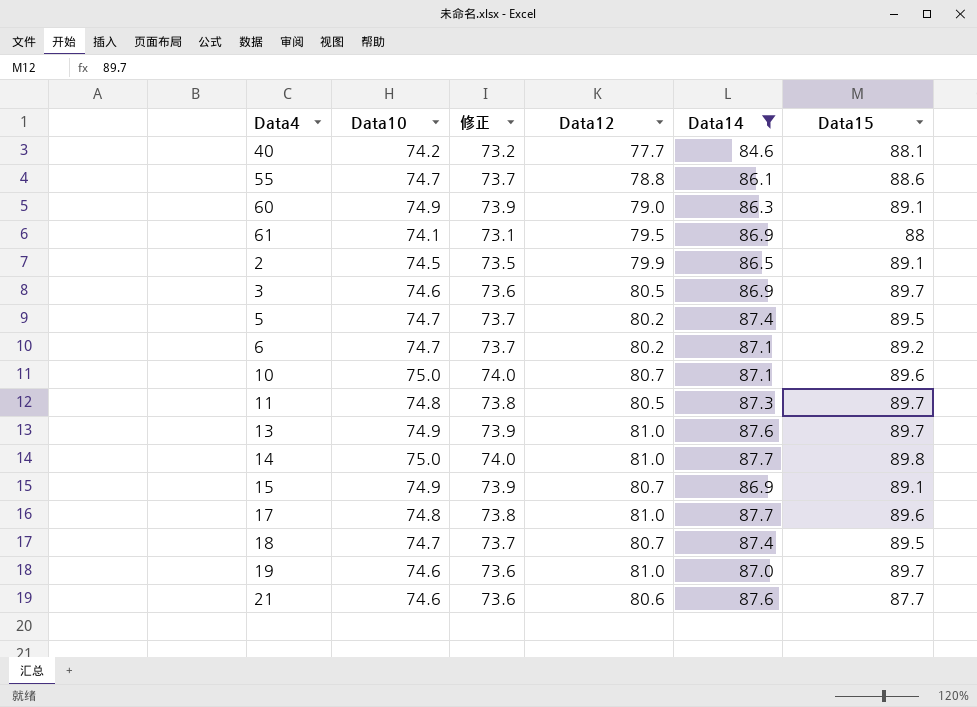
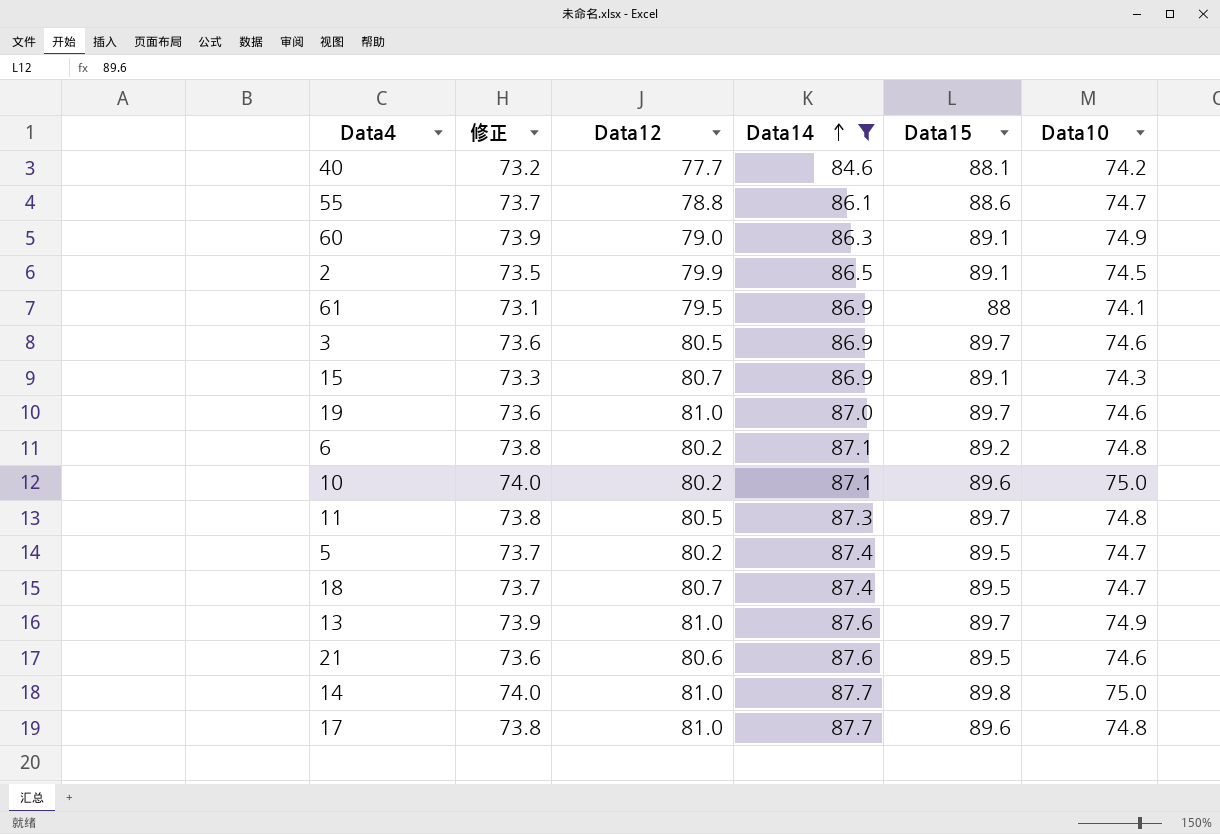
row order: none -> Data14 ascending
column Data10 | position: 2 -> 6
15 | 修正: 73.9 -> 73.3
15 | Data10: 74.9 -> 74.3
6 | 修正: 73.7 -> 73.8
6 | Data10: 74.7 -> 74.8
10 | Data12: 80.7 -> 80.2
21 | Data15: 87.7 -> 89.5

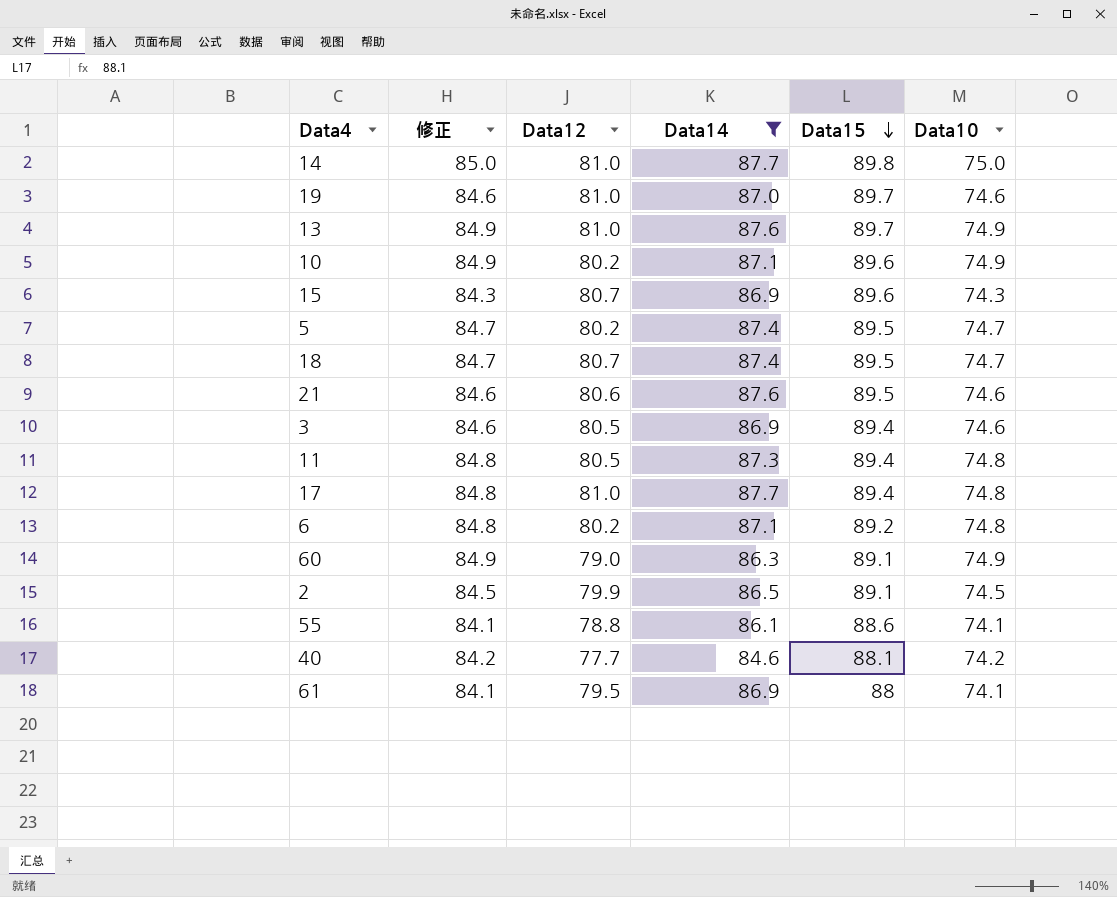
row order: Data14 ascending -> Data15 descending
column 修正 | formula: [Data10] - 1 -> [Data10] + 10
10 | Data10: 75.0 -> 74.9
15 | Data15: 89.1 -> 89.6
3 | Data15: 89.7 -> 89.4
11 | Data15: 89.7 -> 89.4
17 | Data15: 89.6 -> 89.4
55 | Data10: 74.7 -> 74.1

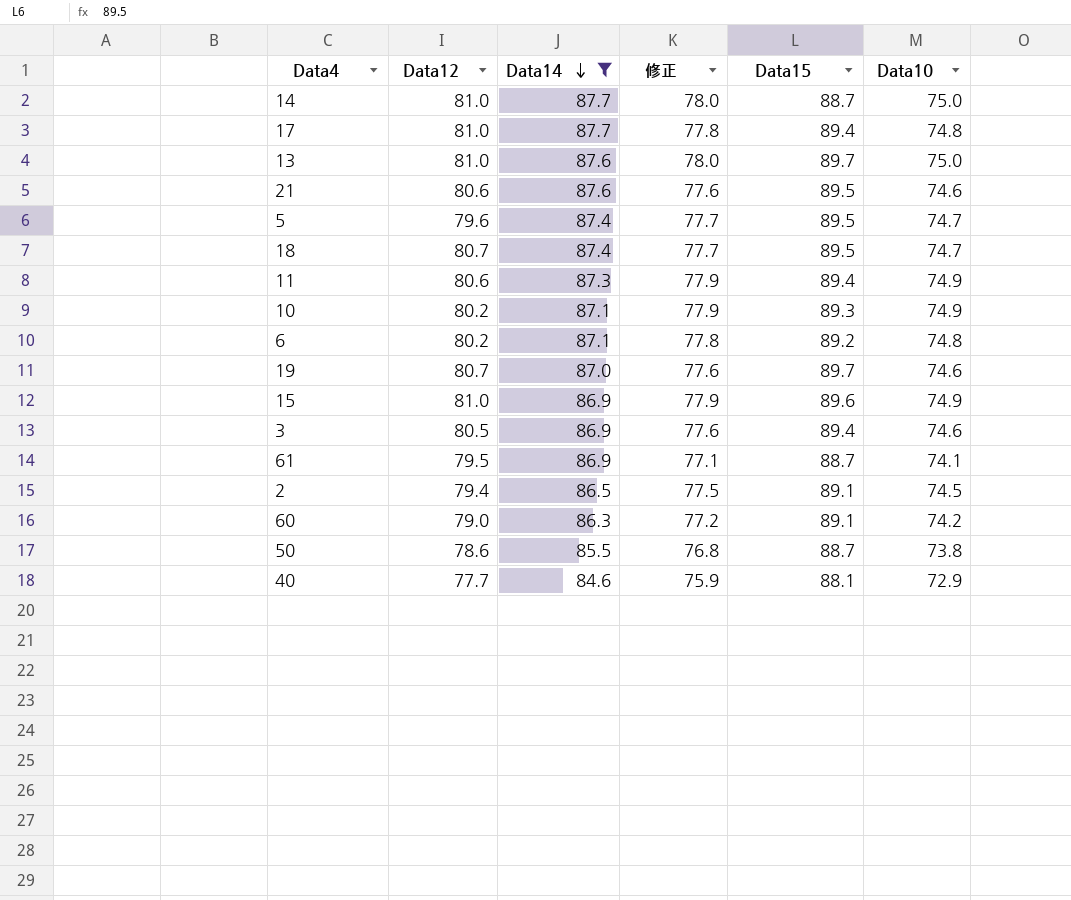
row order: Data15 descending -> Data14 descending
column 修正 | formula: [Data10] + 10 -> [Data10] + 3
column 修正 | position: 2 -> 4
row 55: 84.1 | 78.8 | 86.1 | 88.6 | 74.1 -> none
14 | Data15: 89.8 -> 88.7
13 | Data10: 74.9 -> 75.0
5 | Data12: 80.2 -> 79.6
11 | Data12: 80.5 -> 80.6
11 | Data10: 74.8 -> 74.9
10 | Data15: 89.6 -> 89.3
19 | Data12: 81.0 -> 80.7
15 | Data12: 80.7 -> 81.0
15 | Data10: 74.3 -> 74.9
61 | Data15: 88 -> 88.7
2 | Data12: 79.9 -> 79.4
60 | Data10: 74.9 -> 74.2
row 50: none -> 78.6 | 85.5 | 76.8 | 88.7 | 73.8
40 | Data10: 74.2 -> 72.9

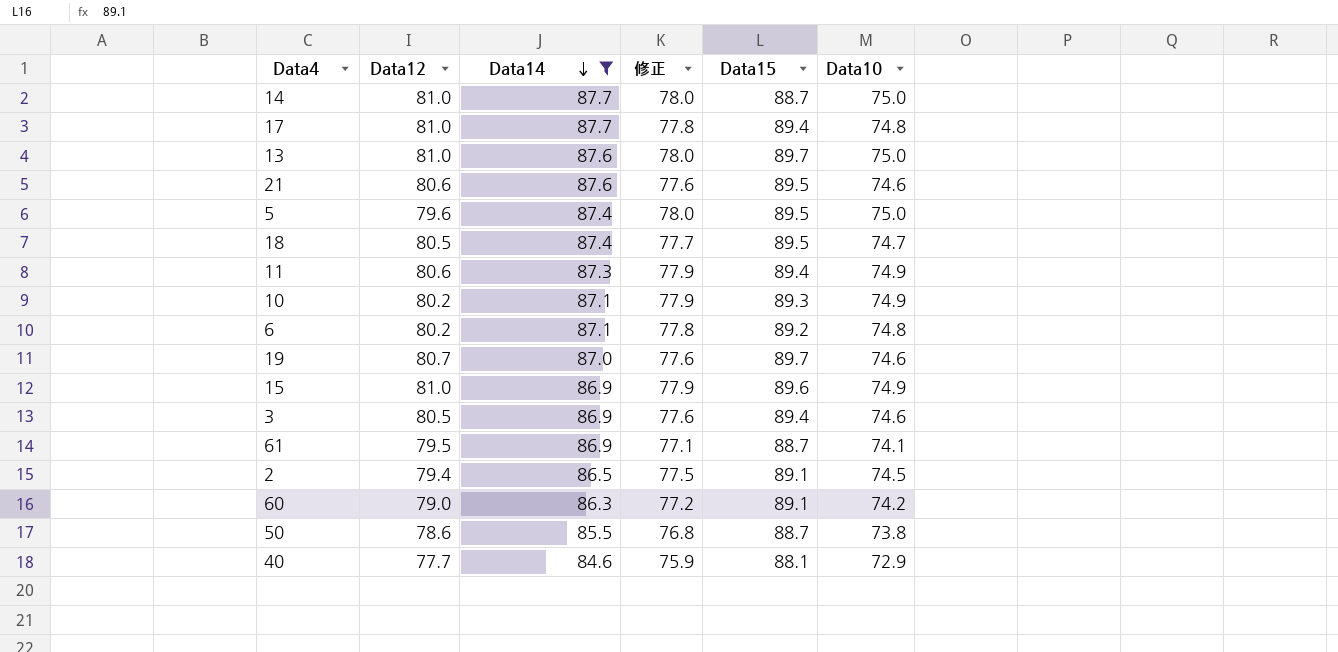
5 | 修正: 77.7 -> 78.0
5 | Data10: 74.7 -> 75.0
18 | Data12: 80.7 -> 80.5

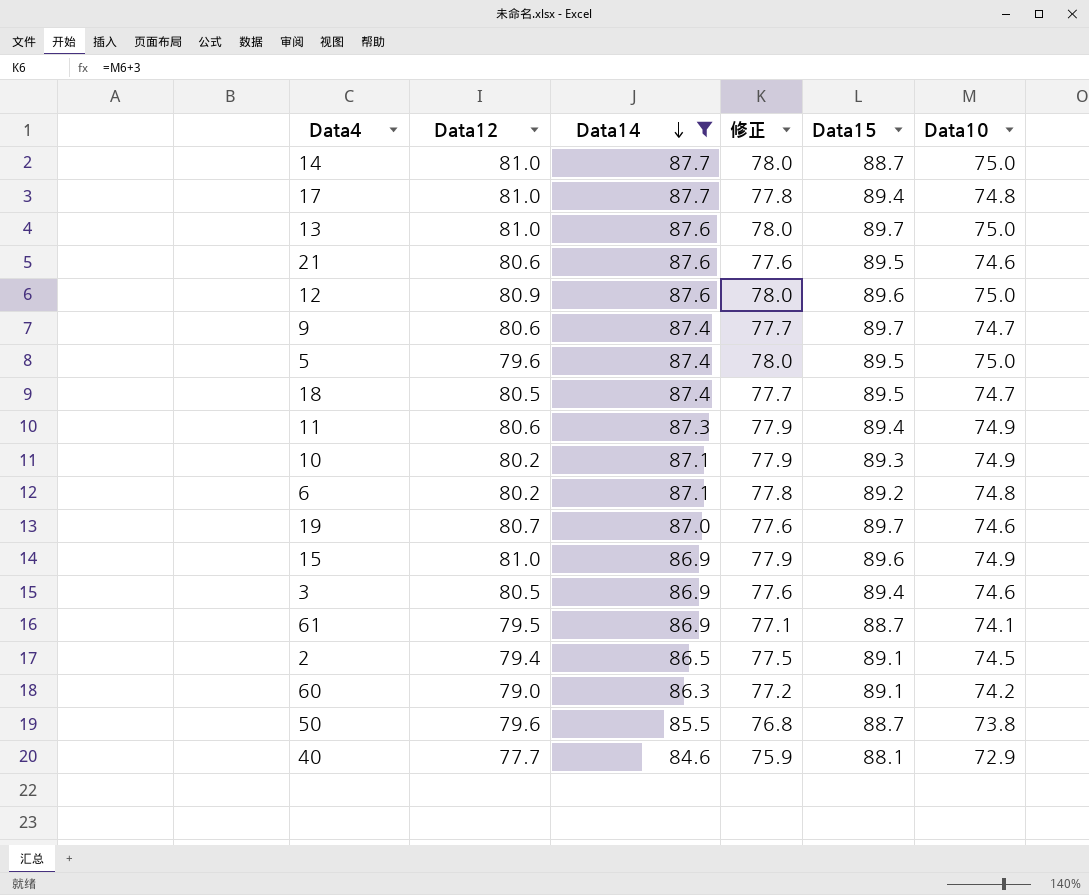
row 12: none -> 80.9 | 87.6 | 78.0 | 89.6 | 75.0
row 9: none -> 80.6 | 87.4 | 77.7 | 89.7 | 74.7
50 | Data12: 78.6 -> 79.6

